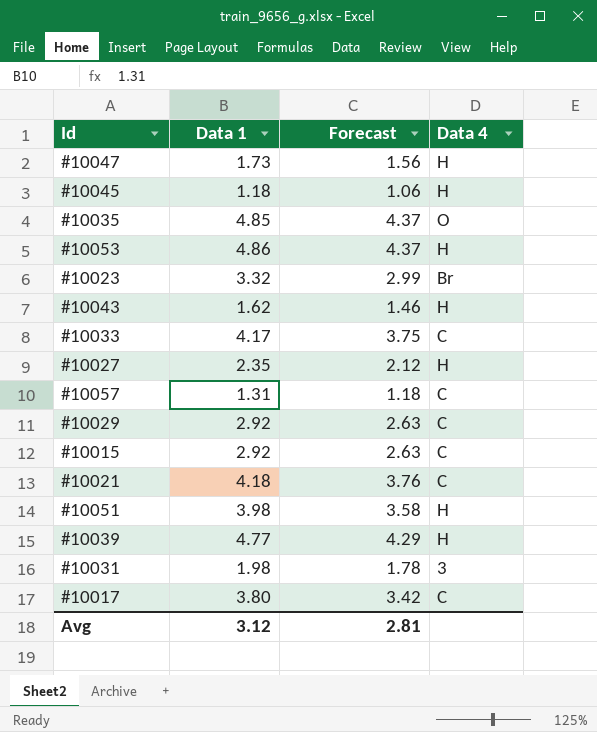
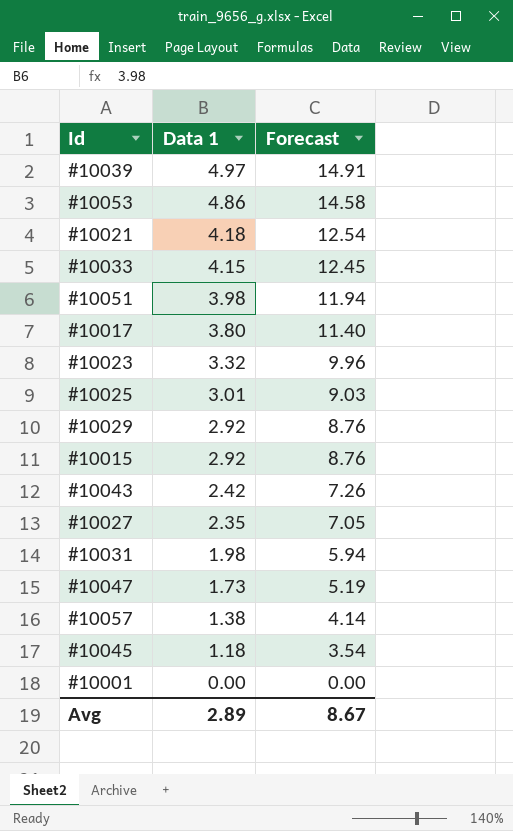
row order: none -> Data 1 descending
column Data 4 | position: 4 -> none
column Forecast | formula: [Data 1] * 0.9 -> [Data 1] * 3
row #10035: 4.85 | 4.37 | O -> none
#10039 | Data 1: 4.77 -> 4.97
#10033 | Data 1: 4.17 -> 4.15
row #10025: none -> 3.01 | 9.03
#10043 | Data 1: 1.62 -> 2.42
#10057 | Data 1: 1.31 -> 1.38
row #10001: none -> 0.00 | 0.00
Avg | Data 1: 3.12 -> 2.89
Avg | Forecast: 2.81 -> 8.67

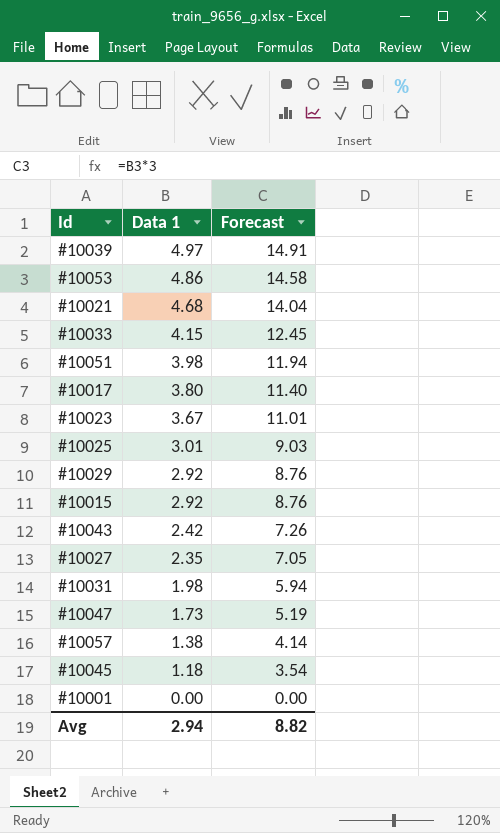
#10021 | Data 1: 4.18 -> 4.68
#10021 | Forecast: 12.54 -> 14.04
#10023 | Data 1: 3.32 -> 3.67
#10023 | Forecast: 9.96 -> 11.01
Avg | Data 1: 2.89 -> 2.94
Avg | Forecast: 8.67 -> 8.82

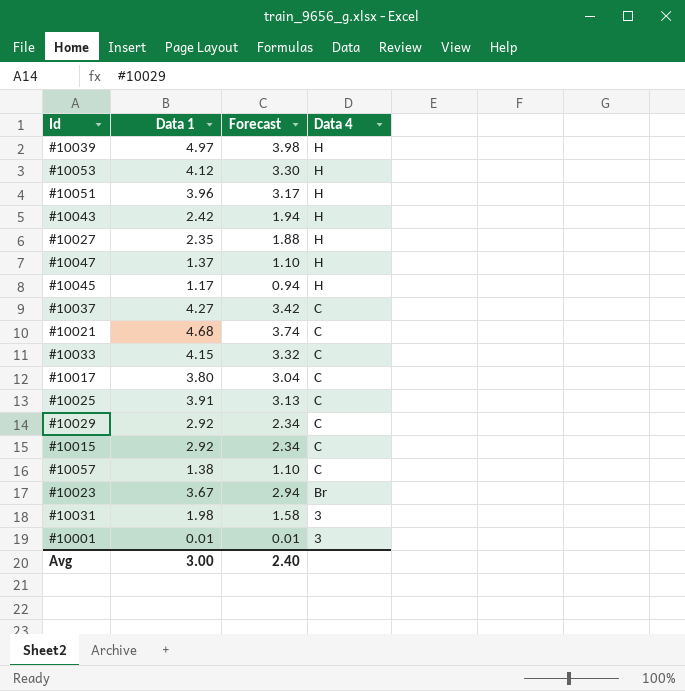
row order: Data 1 descending -> Data 4 descending
column Forecast | formula: [Data 1] * 3 -> [Data 1] * 0.8
column Data 4 | position: none -> 4
#10053 | Data 1: 4.86 -> 4.12
#10051 | Data 1: 3.98 -> 3.96
#10047 | Data 1: 1.73 -> 1.37
#10045 | Data 1: 1.18 -> 1.17
row #10037: none -> 4.27 | 3.42 | C
#10025 | Data 1: 3.01 -> 3.91
#10001 | Data 1: 0.00 -> 0.01
Avg | Data 1: 2.94 -> 3.00
Avg | Forecast: 8.82 -> 2.40

